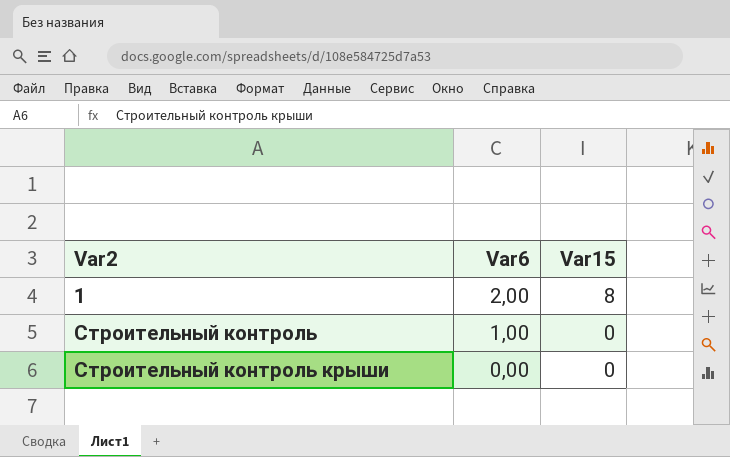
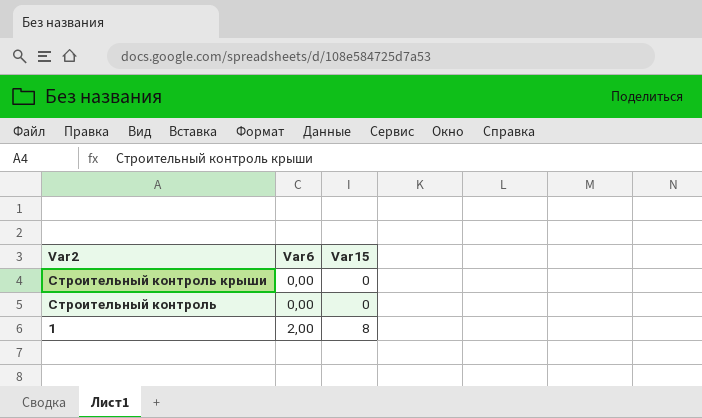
row order: Var2 ascending -> Var2 descending
Строительный контроль | Var6: 1,00 -> 0,00

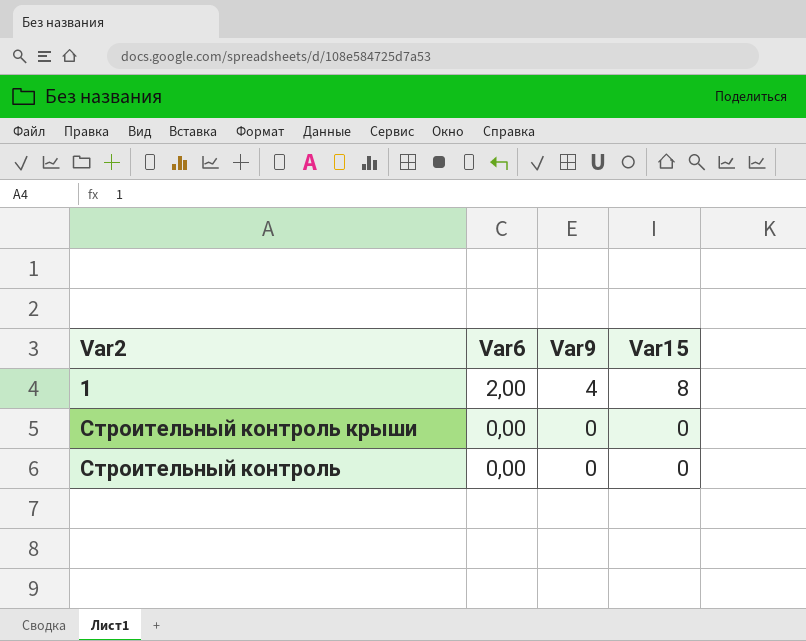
row order: Var2 descending -> Var6 descending
column Var9 | position: none -> 3

